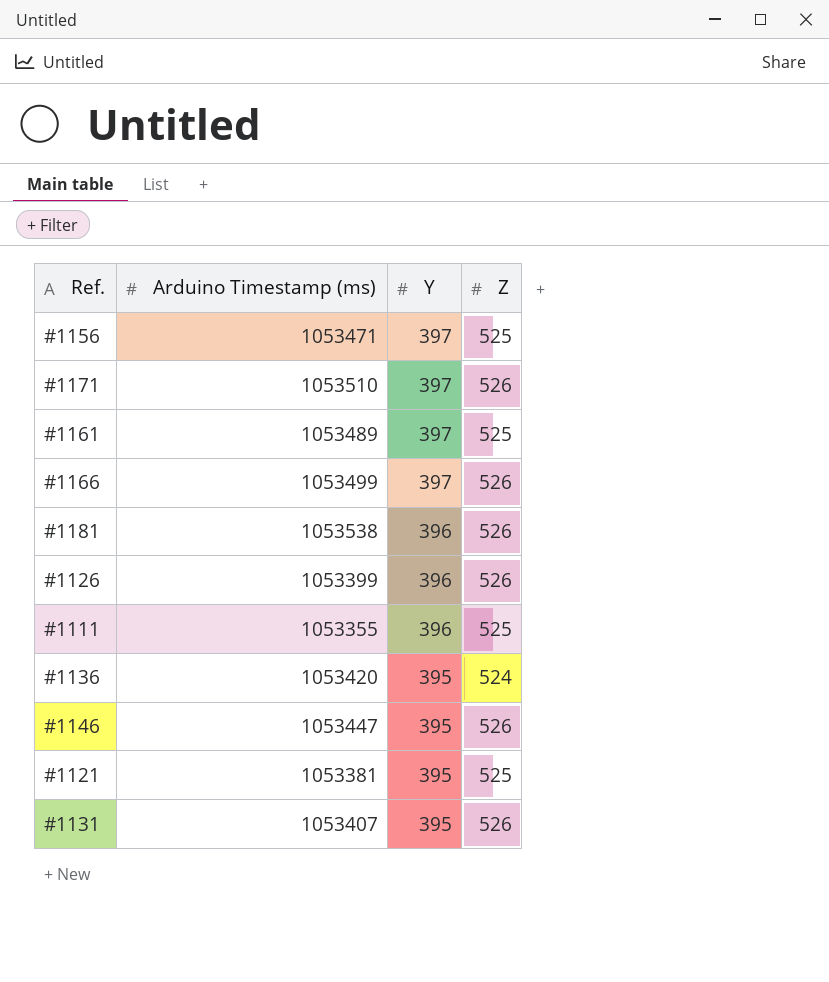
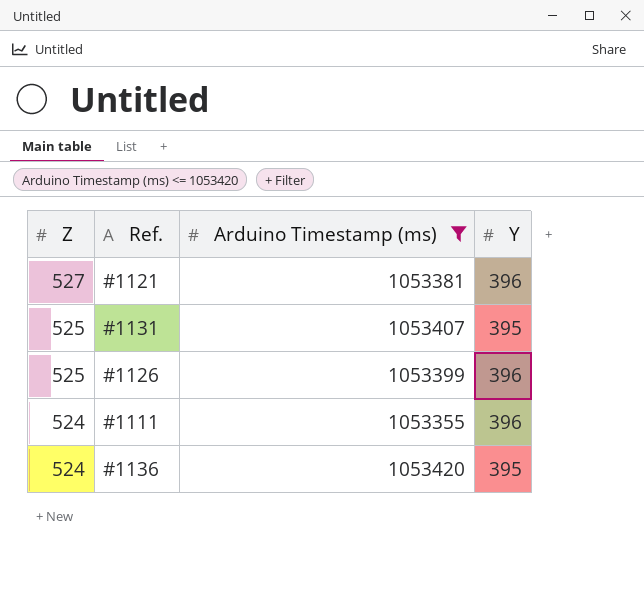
filter: none -> Arduino Timestamp (ms) <= 1053420
row order: Y descending -> Z descending
column Z | position: 4 -> 1
#1121 | Z: 525 -> 527
#1121 | Y: 395 -> 396
#1131 | Z: 526 -> 525
#1126 | Z: 526 -> 525
#1111 | Z: 525 -> 524

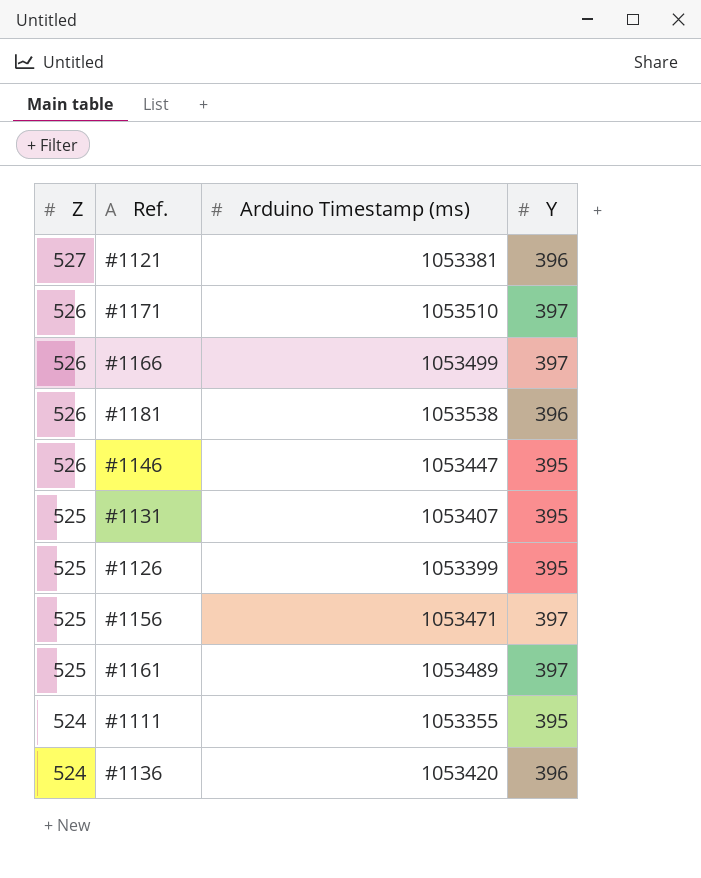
filter: Arduino Timestamp (ms) <= 1053420 -> none
#1126 | Y: 396 -> 395
#1111 | Y: 396 -> 395
#1136 | Y: 395 -> 396

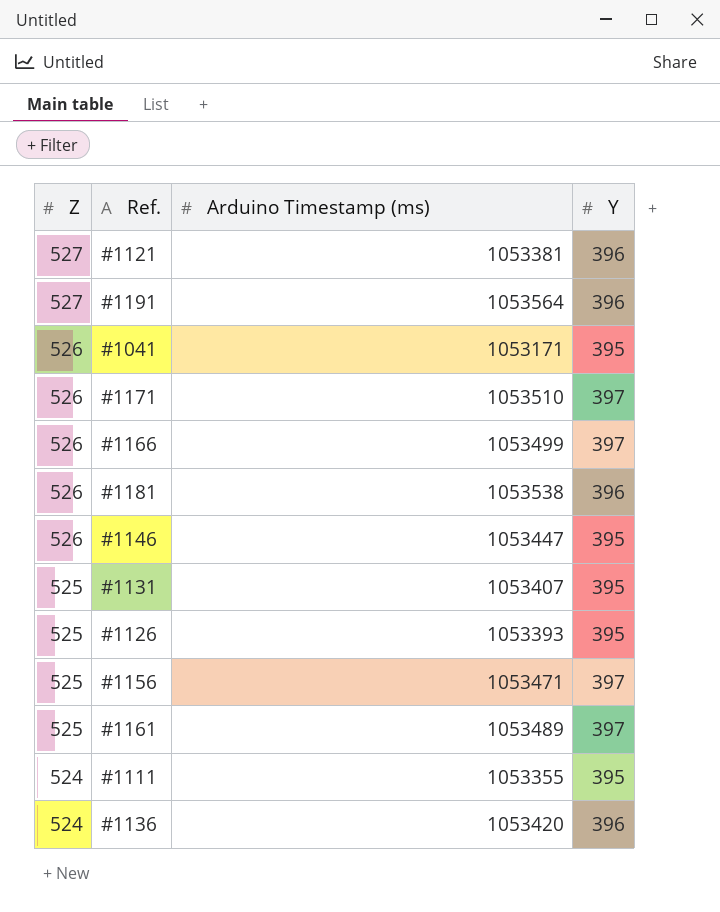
row #1191: none -> 527 | 1053564 | 396
row #1041: none -> 526 | 1053171 | 395
#1126 | Arduino Timestamp (ms): 1053399 -> 1053393

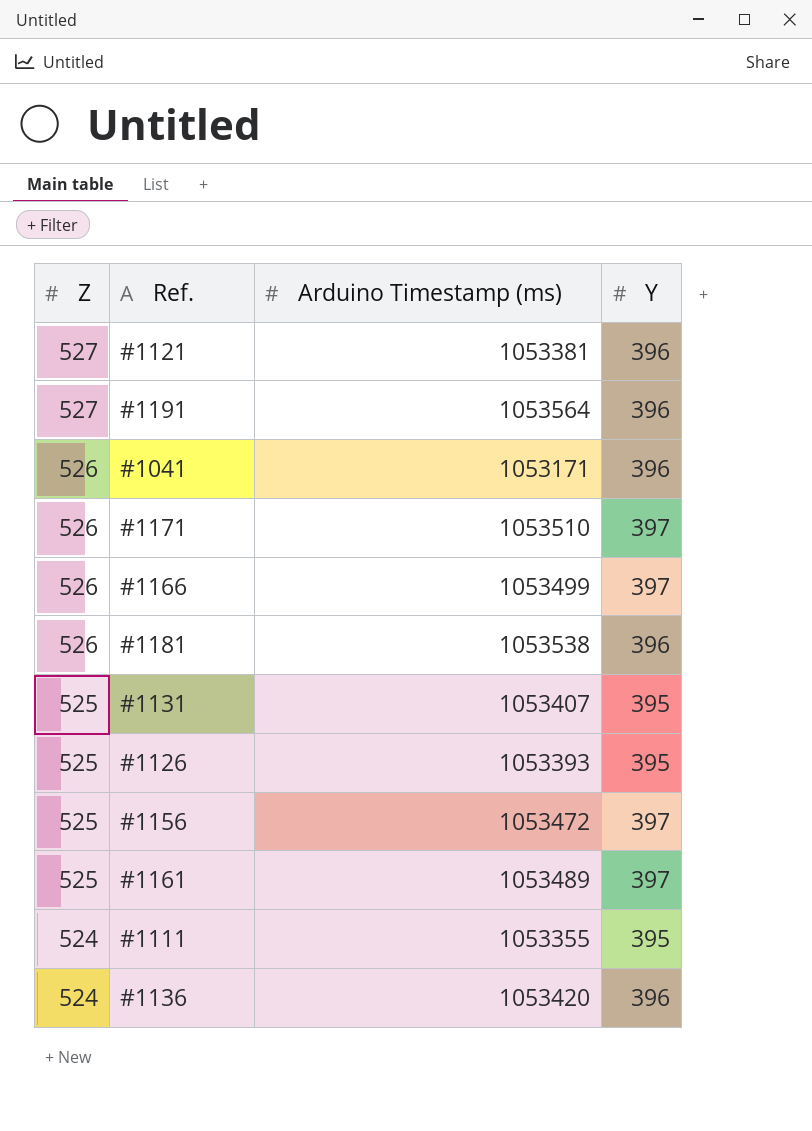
row #1146: 526 | 1053447 | 395 -> none
#1041 | Y: 395 -> 396
#1156 | Arduino Timestamp (ms): 1053471 -> 1053472

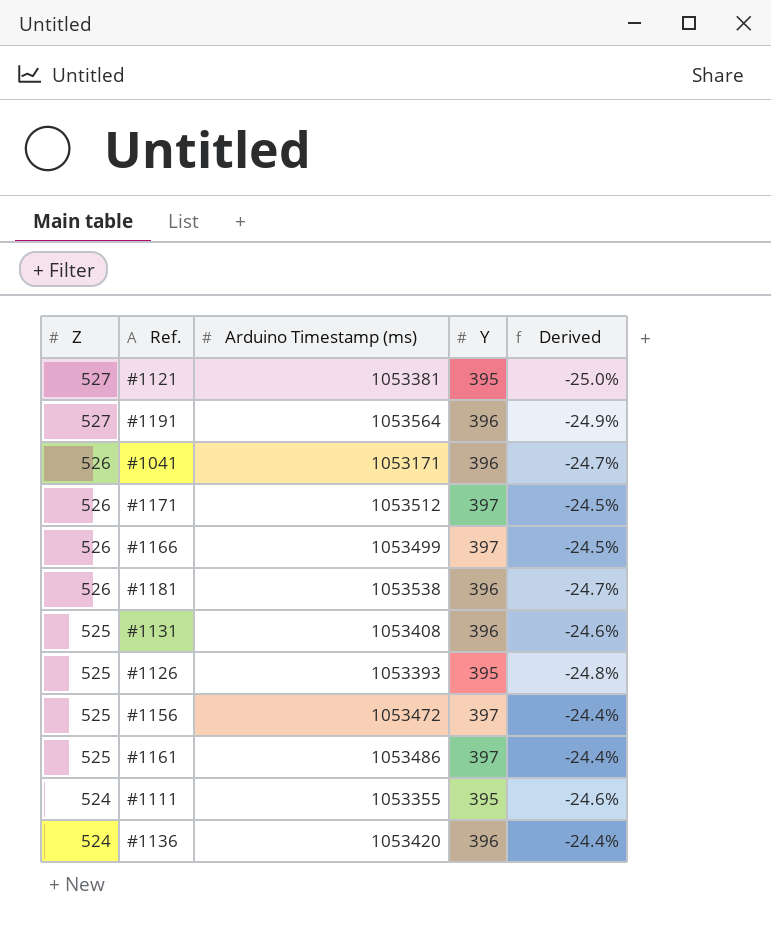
column Derived | formula: none -> ([Y] - [Z]) / [Z]
#1121 | Y: 396 -> 395
#1171 | Arduino Timestamp (ms): 1053510 -> 1053512
#1131 | Arduino Timestamp (ms): 1053407 -> 1053408
#1131 | Y: 395 -> 396
#1161 | Arduino Timestamp (ms): 1053489 -> 1053486

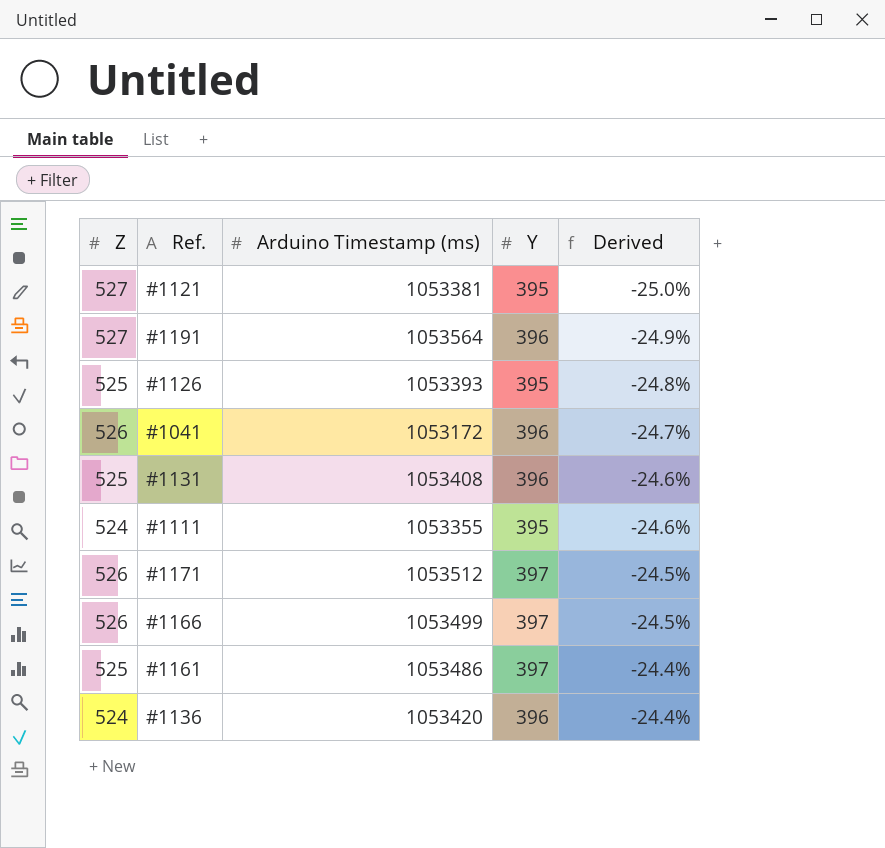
row order: Z descending -> Derived ascending
row #1181: 526 | 1053538 | 396 | -24.7% -> none
row #1156: 525 | 1053472 | 397 | -24.4% -> none
#1041 | Arduino Timestamp (ms): 1053171 -> 1053172

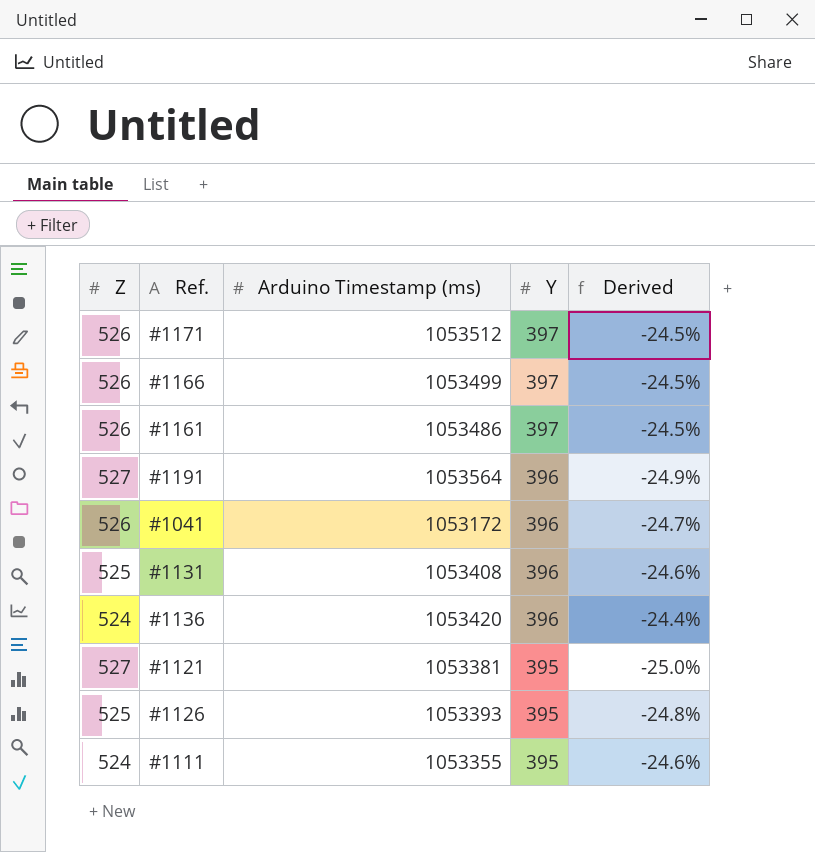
row order: Derived ascending -> Y descending
#1161 | Z: 525 -> 526
#1161 | Derived: -24.4% -> -24.5%

